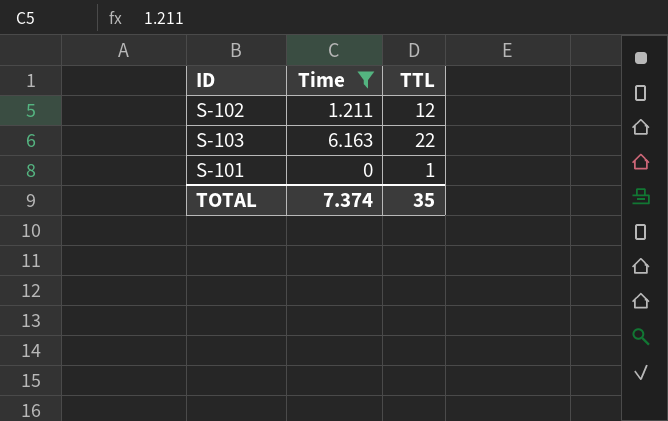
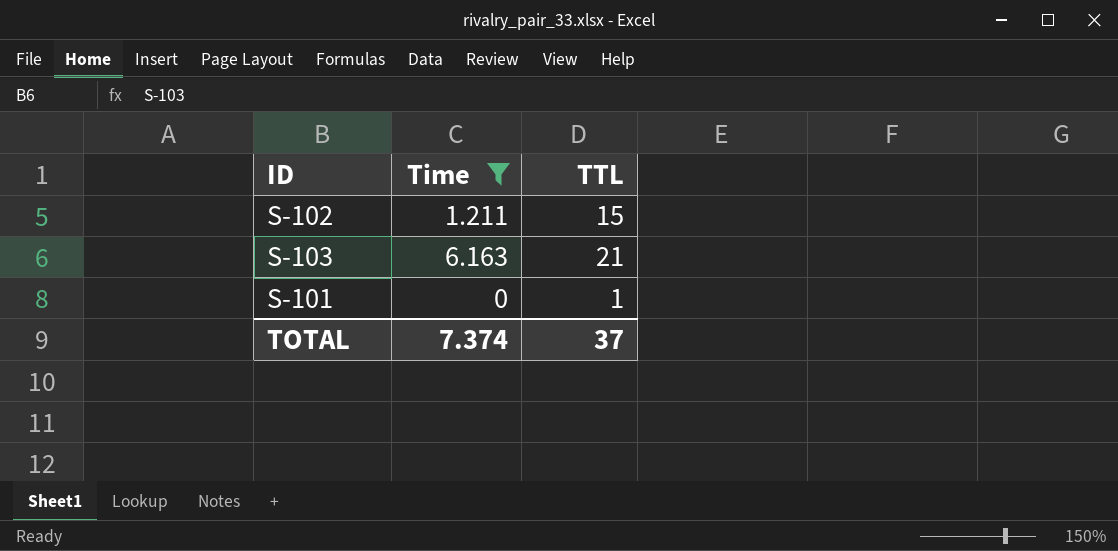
S-102 | TTL: 12 -> 15
S-103 | TTL: 22 -> 21
TOTAL | TTL: 35 -> 37

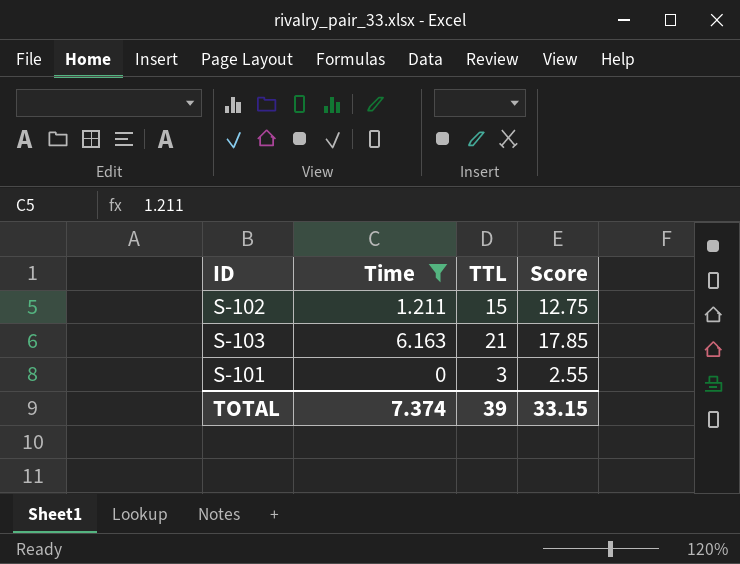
column Score | formula: none -> [TTL] * 0.85
S-101 | TTL: 1 -> 3
TOTAL | TTL: 37 -> 39

